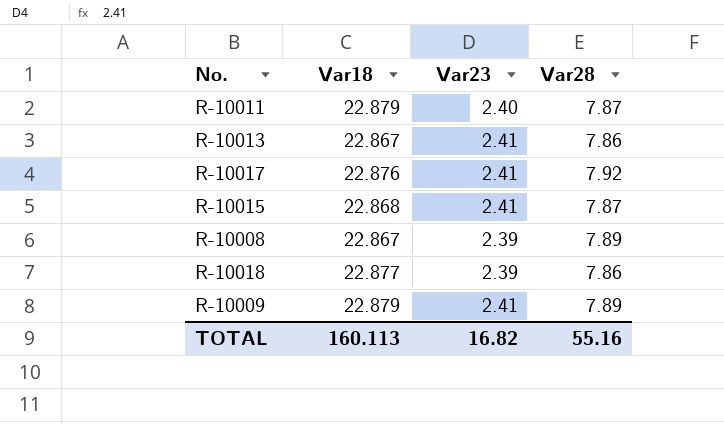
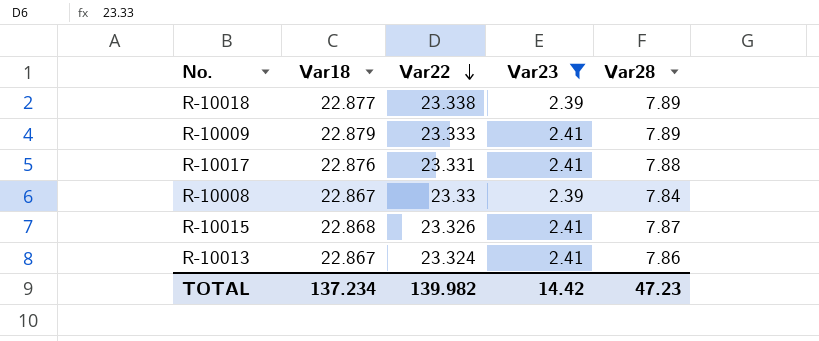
filter: none -> Var23 != 2.40
row order: none -> Var22 descending
column Var22 | position: none -> 3
R-10018 | Var28: 7.86 -> 7.89
R-10017 | Var28: 7.92 -> 7.88
R-10008 | Var28: 7.89 -> 7.84
TOTAL | Var18: 160.113 -> 137.234
TOTAL | Var23: 16.82 -> 14.42
TOTAL | Var28: 55.16 -> 47.23

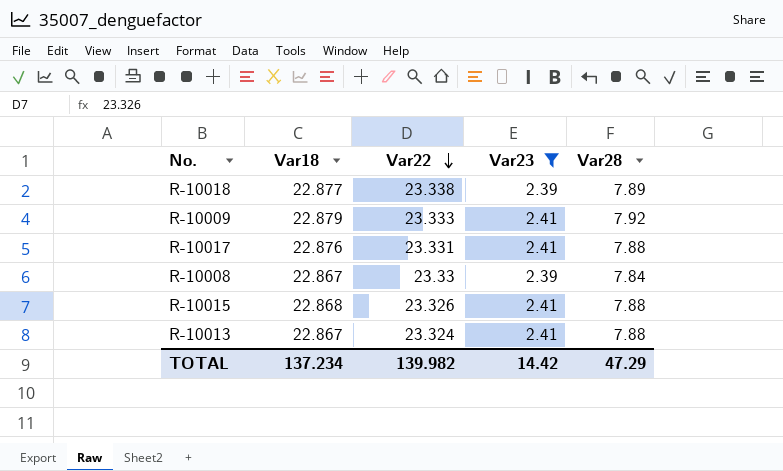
R-10009 | Var28: 7.89 -> 7.92
R-10015 | Var28: 7.87 -> 7.88
R-10013 | Var28: 7.86 -> 7.88
TOTAL | Var28: 47.23 -> 47.29

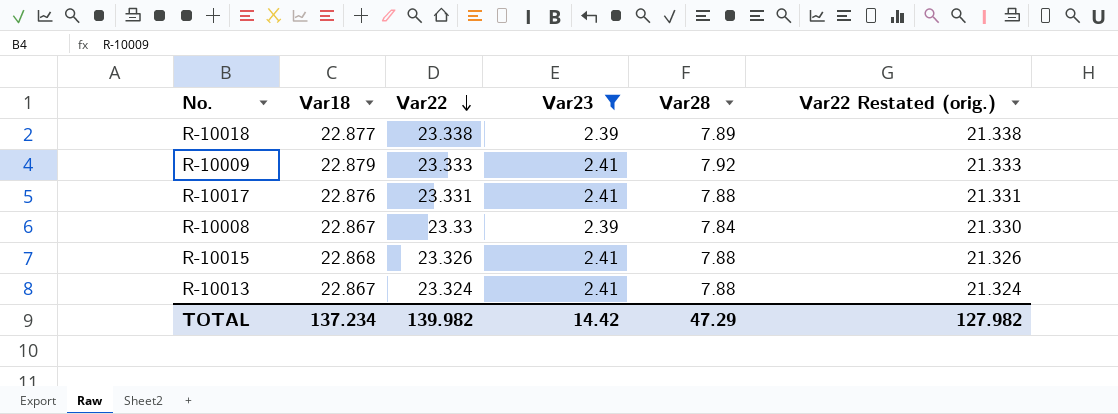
column Var22 Restated (orig.) | formula: none -> [Var22] - 2

